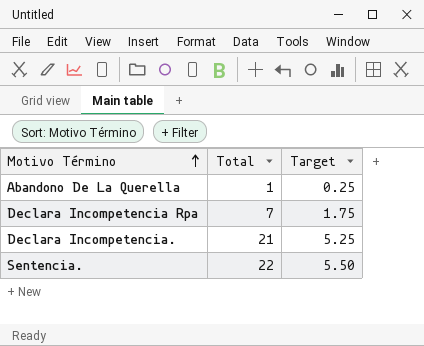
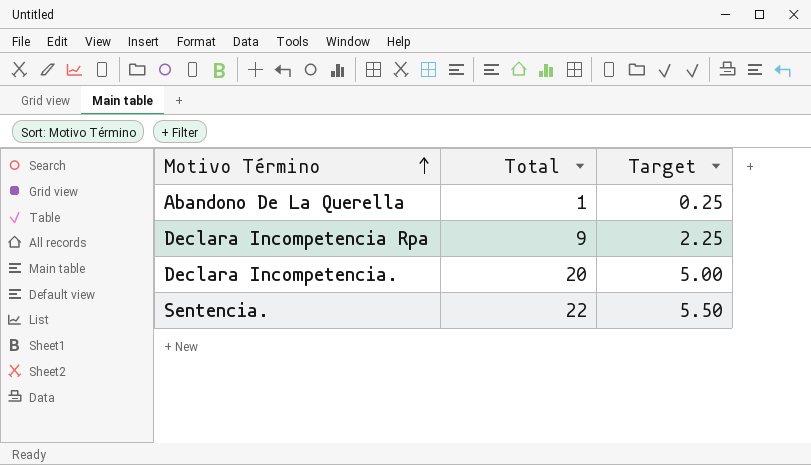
Declara Incompetencia Rpa | Total: 7 -> 9
Declara Incompetencia Rpa | Target: 1.75 -> 2.25
Declara Incompetencia. | Total: 21 -> 20
Declara Incompetencia. | Target: 5.25 -> 5.00

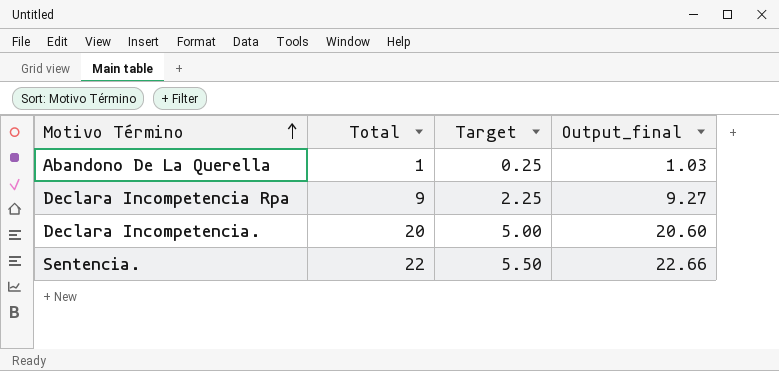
column Output_final | formula: none -> [Total] * 1.03

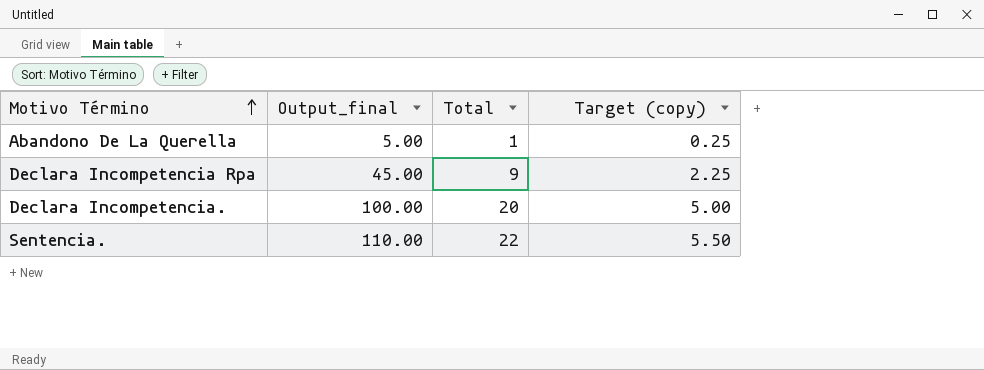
column Output_final | formula: [Total] * 1.03 -> [Total] * 5
column Output_final | position: 4 -> 2
column name: Target -> Target (copy)

